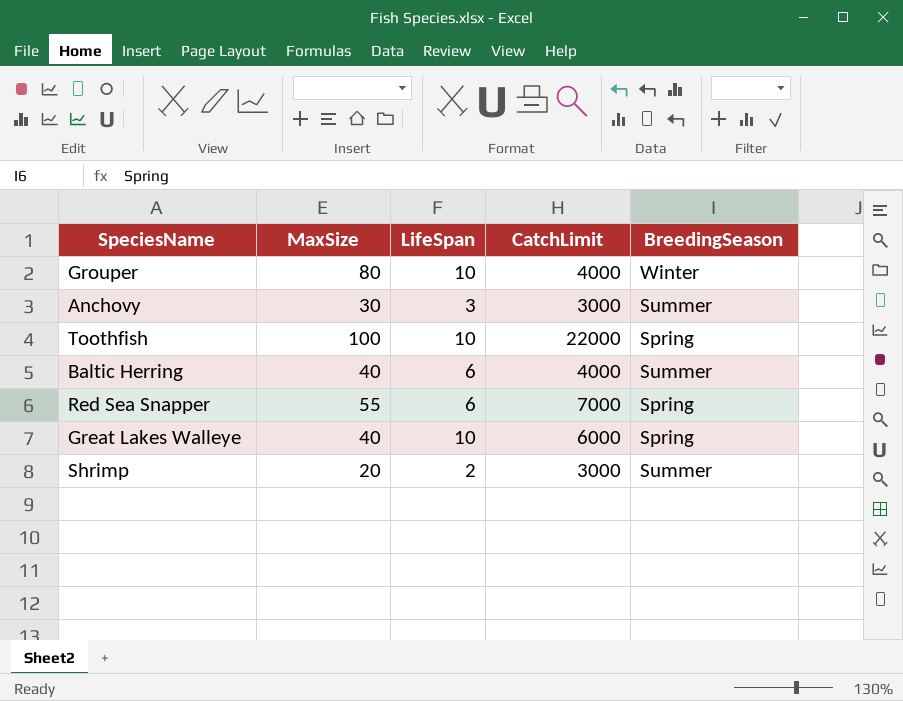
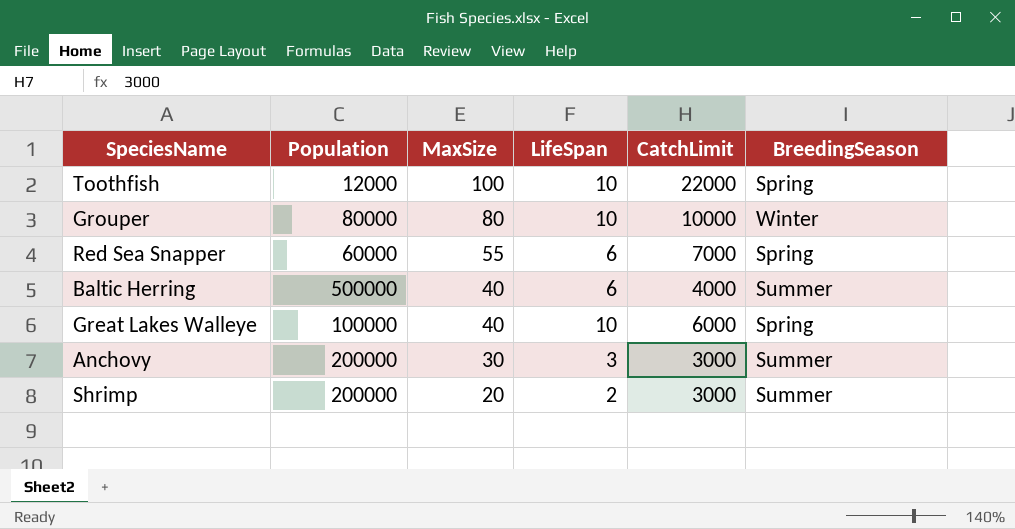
row order: none -> MaxSize descending
column Population | position: none -> 2
Grouper | CatchLimit: 4000 -> 10000

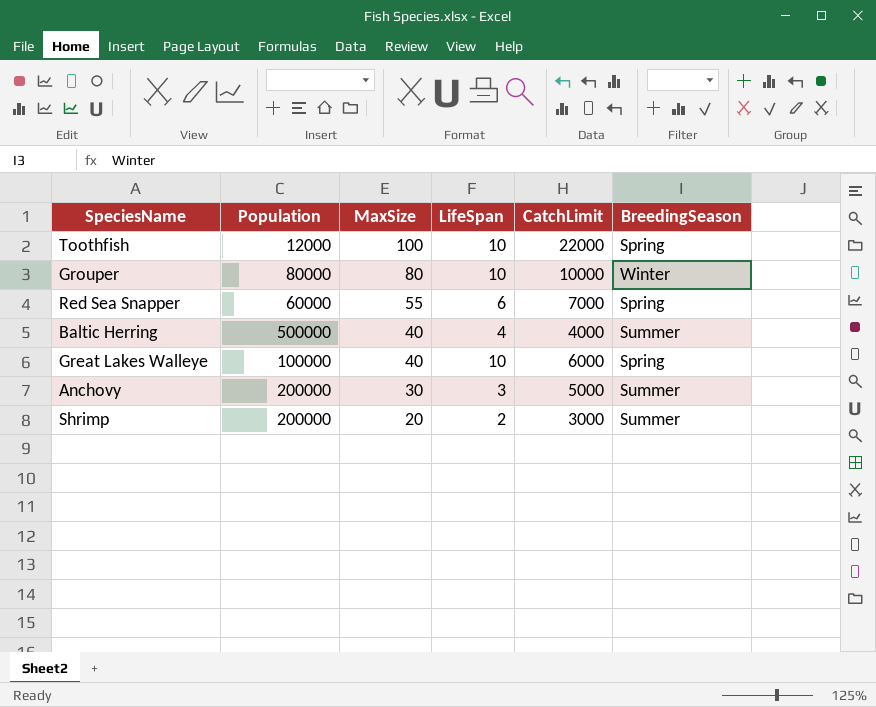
Baltic Herring | LifeSpan: 6 -> 4
Anchovy | CatchLimit: 3000 -> 5000

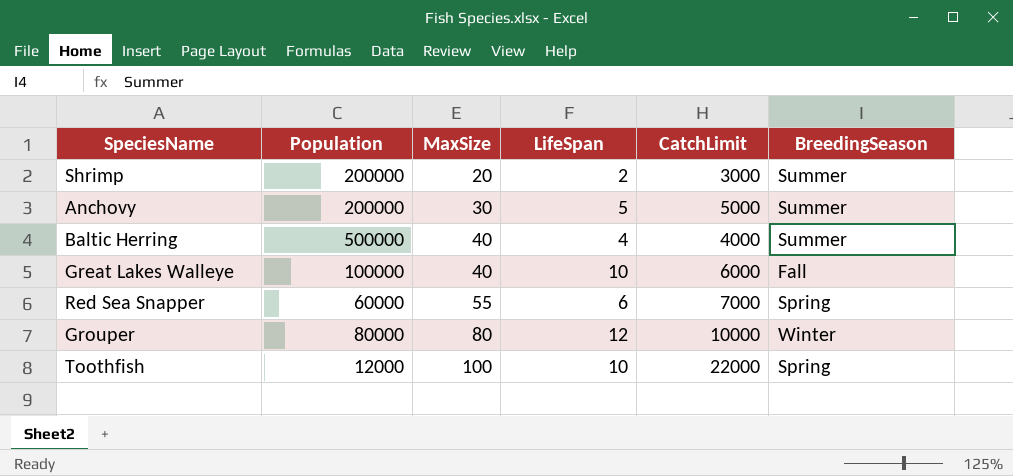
row order: MaxSize descending -> MaxSize ascending
Anchovy | LifeSpan: 3 -> 5
Great Lakes Walleye | BreedingSeason: Spring -> Fall
Grouper | LifeSpan: 10 -> 12

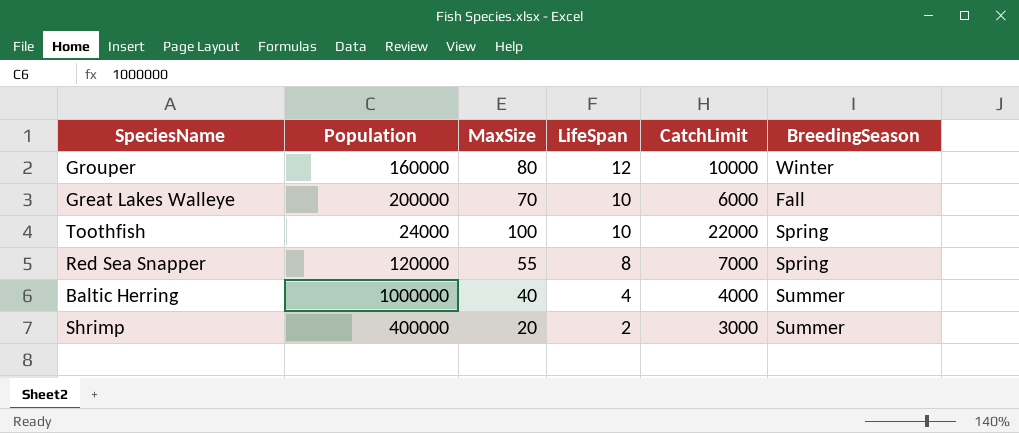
row order: MaxSize ascending -> LifeSpan descending
row Anchovy: 200000 | 30 | 5 | 5000 | Summer -> none
Grouper | Population: 80000 -> 160000
Great Lakes Walleye | Population: 100000 -> 200000
Great Lakes Walleye | MaxSize: 40 -> 70
Toothfish | Population: 12000 -> 24000
Red Sea Snapper | Population: 60000 -> 120000
Red Sea Snapper | LifeSpan: 6 -> 8
Baltic Herring | Population: 500000 -> 1000000
Shrimp | Population: 200000 -> 400000

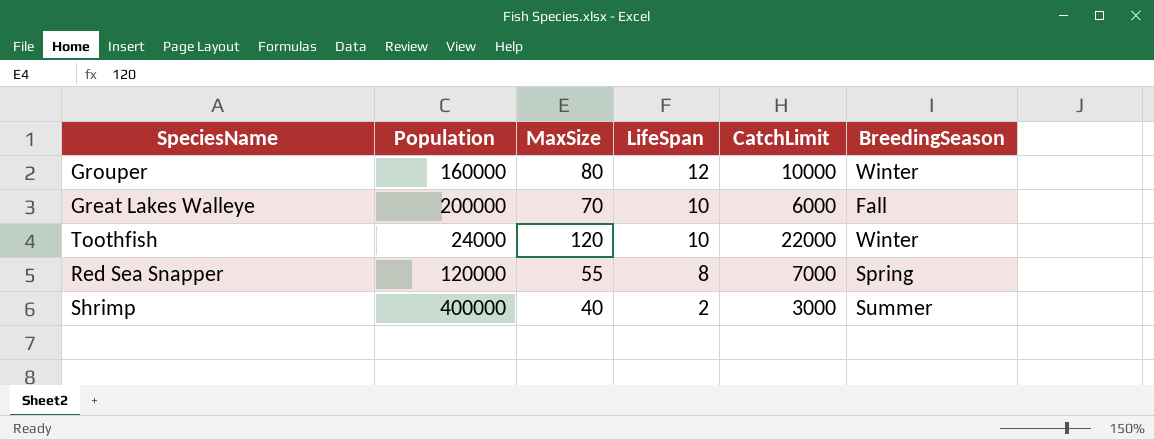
row Baltic Herring: 1000000 | 40 | 4 | 4000 | Summer -> none
Toothfish | MaxSize: 100 -> 120
Toothfish | BreedingSeason: Spring -> Winter
Shrimp | MaxSize: 20 -> 40

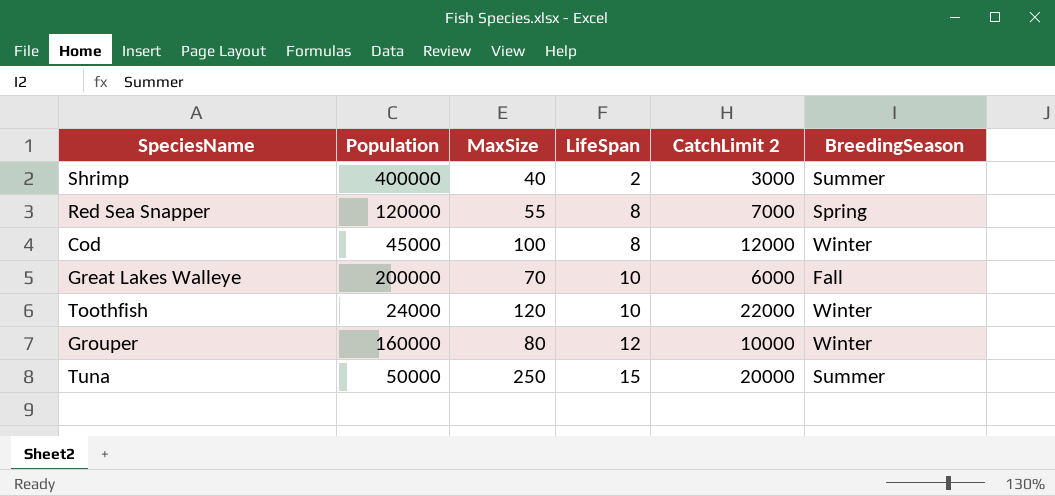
row order: LifeSpan descending -> LifeSpan ascending
column name: CatchLimit -> CatchLimit 2
row Cod: none -> 45000 | 100 | 8 | 12000 | Winter
row Tuna: none -> 50000 | 250 | 15 | 20000 | Summer

